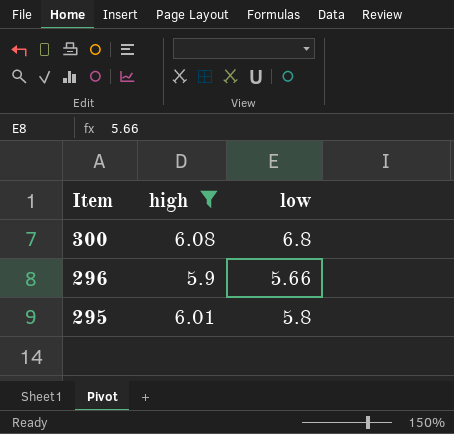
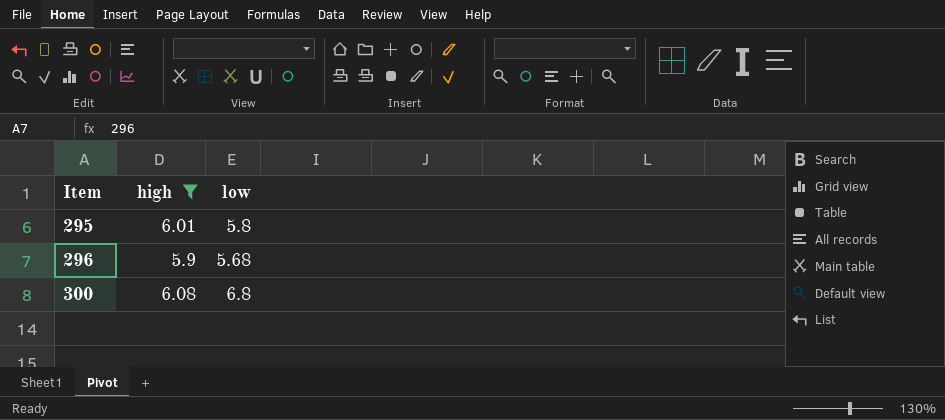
row order: Item descending -> Item ascending
296 | low: 5.66 -> 5.68

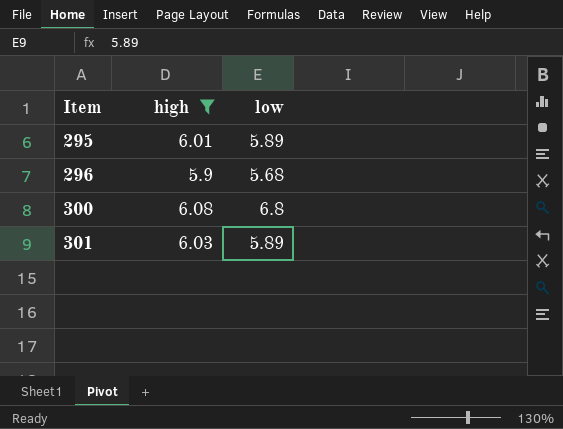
295 | low: 5.8 -> 5.89
row 301: none -> 6.03 | 5.89

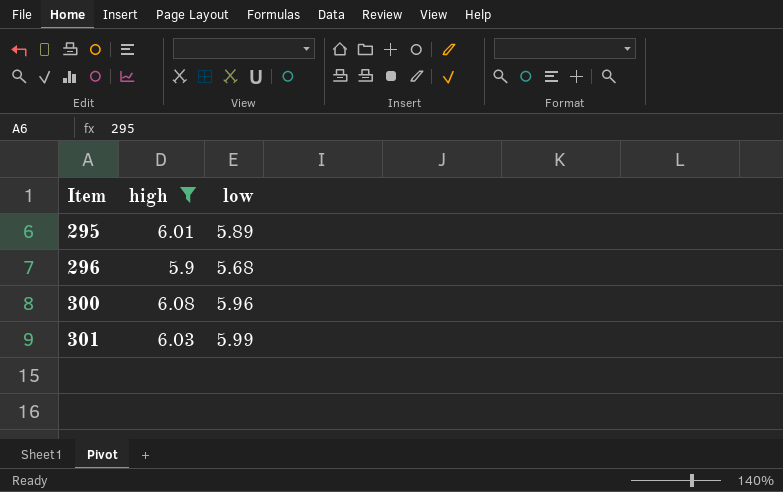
300 | low: 6.8 -> 5.96
301 | low: 5.89 -> 5.99

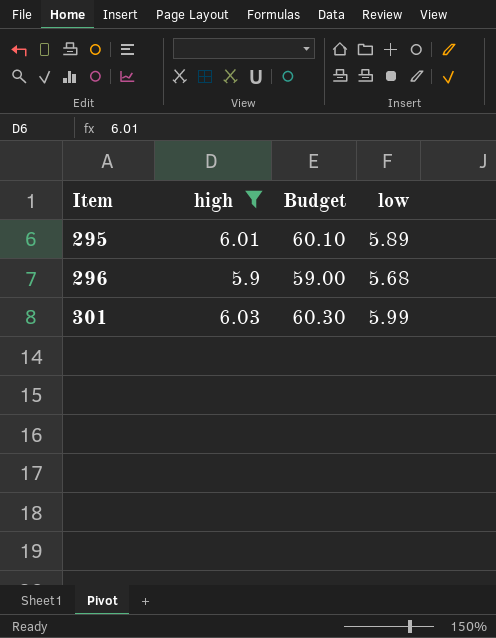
column Budget | formula: none -> [high] * 10
row 300: 6.08 | 5.96 -> none

